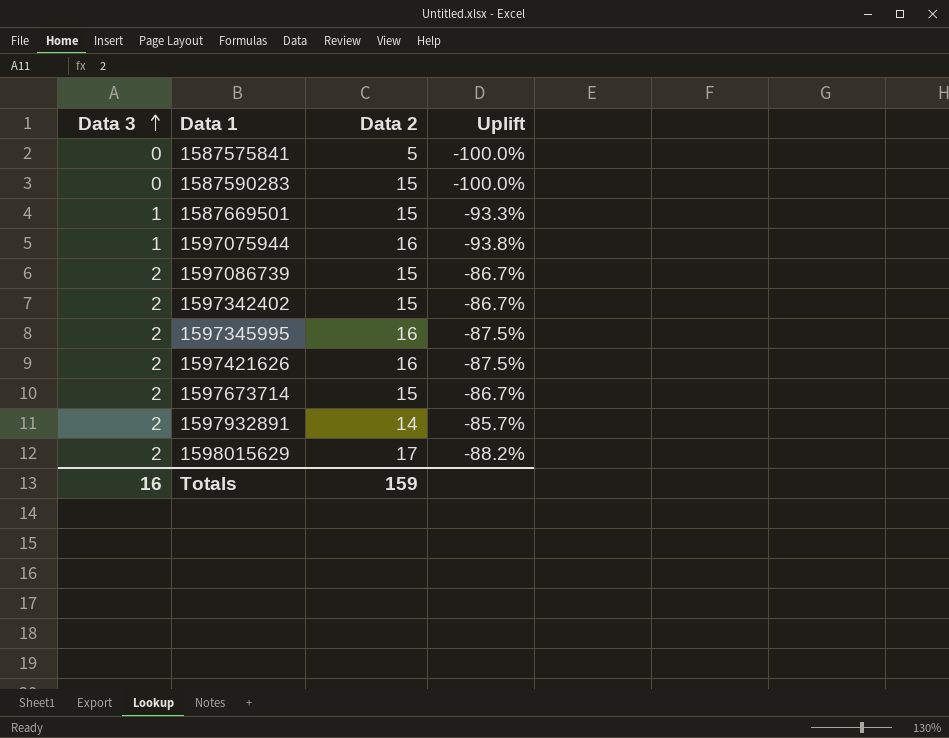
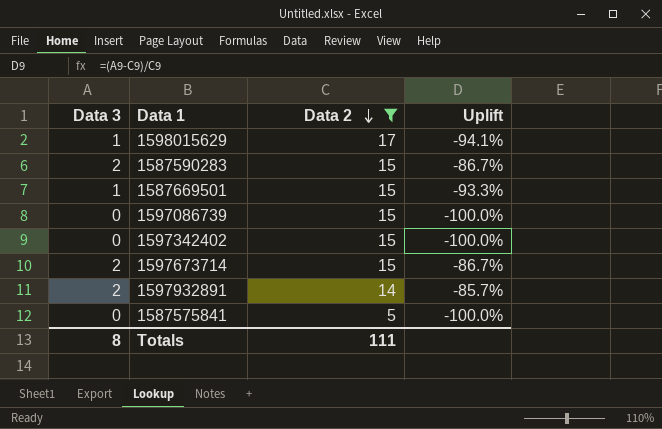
filter: none -> Data 2 != 16
row order: Data 3 ascending -> Data 2 descending
1598015629 | Data 3: 2 -> 1
1598015629 | Uplift: -88.2% -> -94.1%
1587590283 | Data 3: 0 -> 2
1587590283 | Uplift: -100.0% -> -86.7%
1597086739 | Data 3: 2 -> 0
1597086739 | Uplift: -86.7% -> -100.0%
1597342402 | Data 3: 2 -> 0
1597342402 | Uplift: -86.7% -> -100.0%
Totals | Data 3: 16 -> 8
Totals | Data 2: 159 -> 111

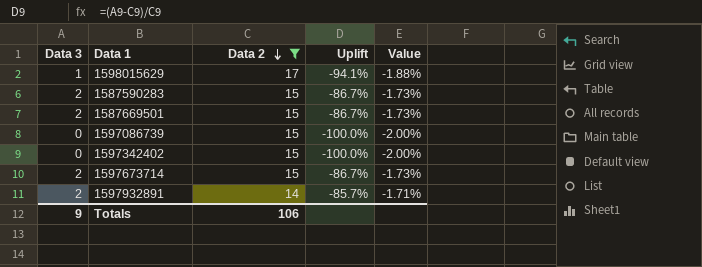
column Value | formula: none -> [Uplift] * 0.02
row 1587575841: 0 | 5 | -100.0% -> none
1587669501 | Data 3: 1 -> 2
1587669501 | Uplift: -93.3% -> -86.7%
Totals | Data 3: 8 -> 9
Totals | Data 2: 111 -> 106

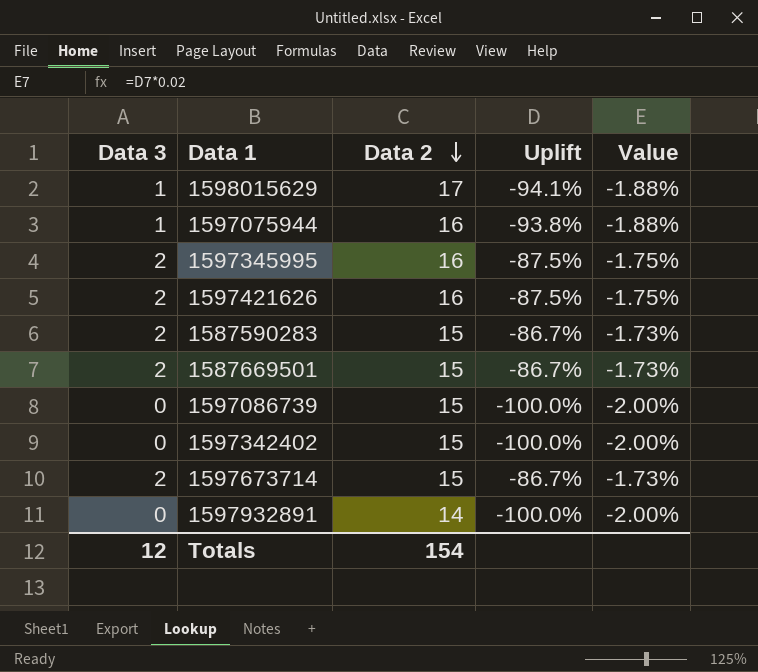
filter: Data 2 != 16 -> none
1597932891 | Data 3: 2 -> 0
1597932891 | Uplift: -85.7% -> -100.0%
1597932891 | Value: -1.71% -> -2.00%
Totals | Data 3: 9 -> 12
Totals | Data 2: 106 -> 154

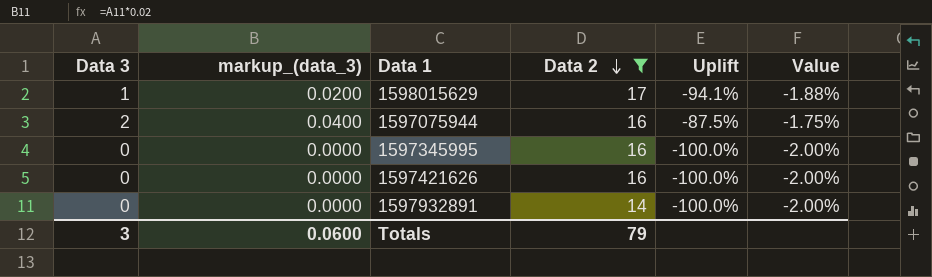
filter: none -> Data 2 != 15
column markup_(data_3) | formula: none -> [Data 3] * 0.02
1597075944 | Data 3: 1 -> 2
1597075944 | Uplift: -93.8% -> -87.5%
1597075944 | Value: -1.88% -> -1.75%
1597345995 | Data 3: 2 -> 0
1597345995 | Uplift: -87.5% -> -100.0%
1597345995 | Value: -1.75% -> -2.00%
1597421626 | Data 3: 2 -> 0
1597421626 | Uplift: -87.5% -> -100.0%
1597421626 | Value: -1.75% -> -2.00%
Totals | Data 3: 12 -> 3
Totals | Data 2: 154 -> 79

